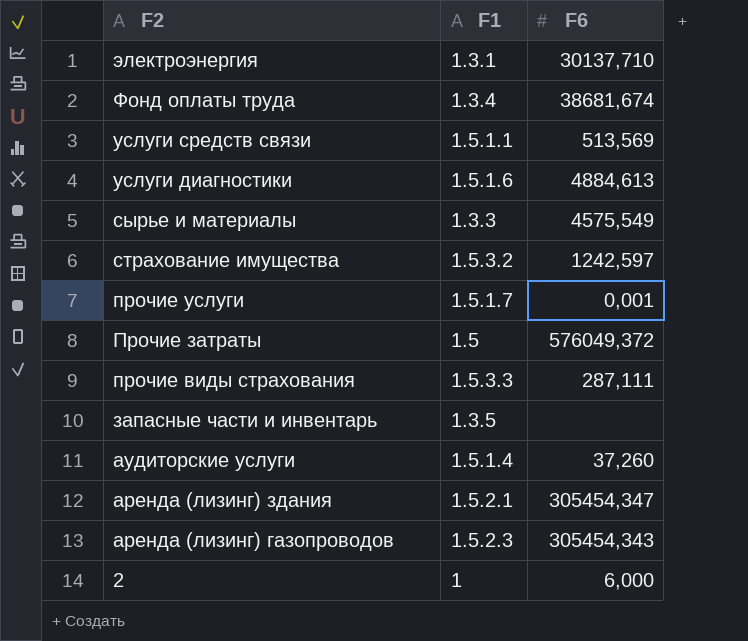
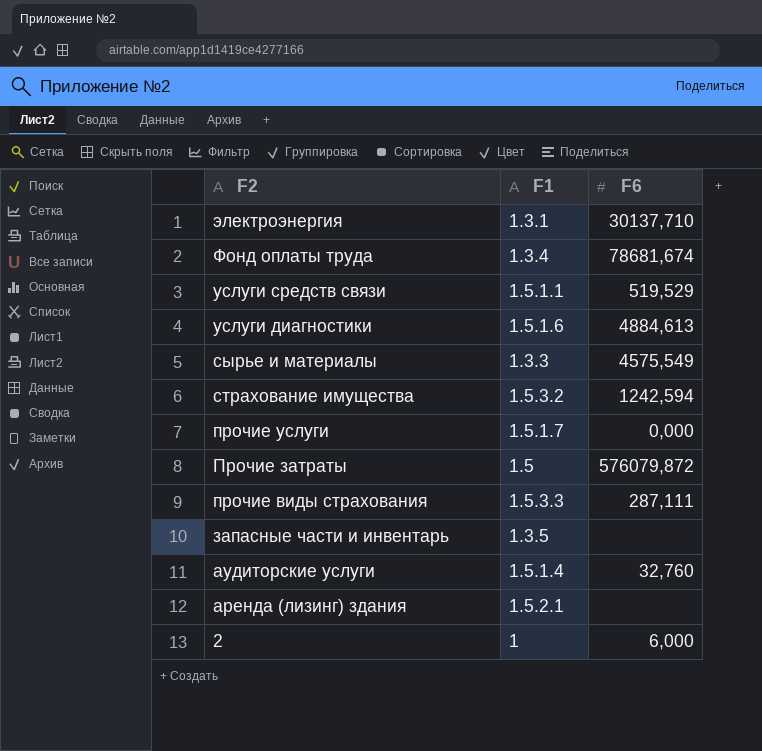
row аренда (лизинг) газопроводов: 1.5.2.3 | 305454,343 -> none
Фонд оплаты труда | F6: 38681,674 -> 78681,674
услуги средств связи | F6: 513,569 -> 519,529
страхование имущества | F6: 1242,597 -> 1242,594
прочие услуги | F6: 0,001 -> 0,000
Прочие затраты | F6: 576049,372 -> 576079,872
аудиторские услуги | F6: 37,260 -> 32,760
аренда (лизинг) здания | F6: 305454,347 -> none

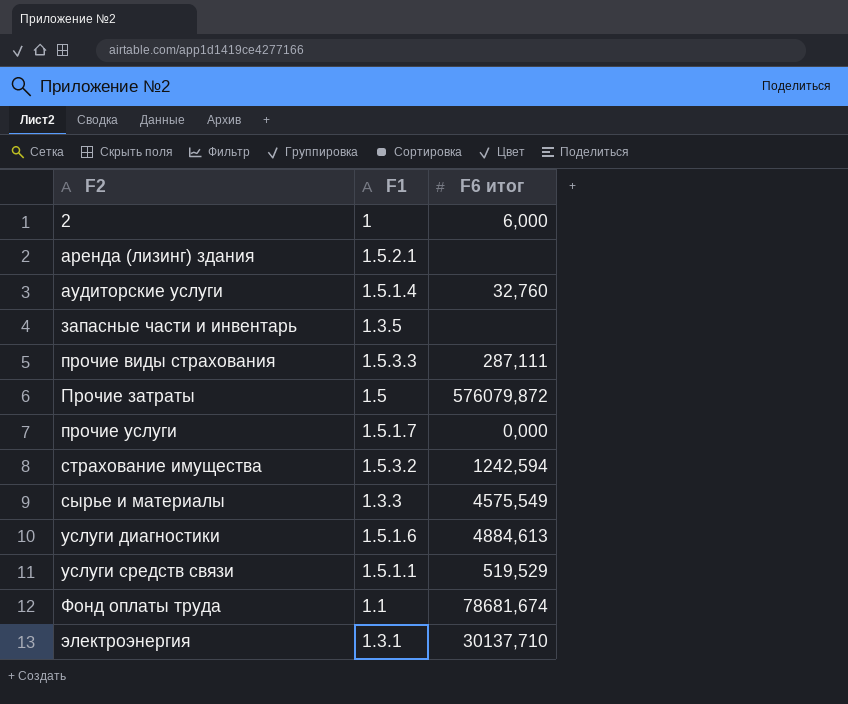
row order: F2 descending -> F2 ascending
column name: F6 -> F6 итог
Фонд оплаты труда | F1: 1.3.4 -> 1.1

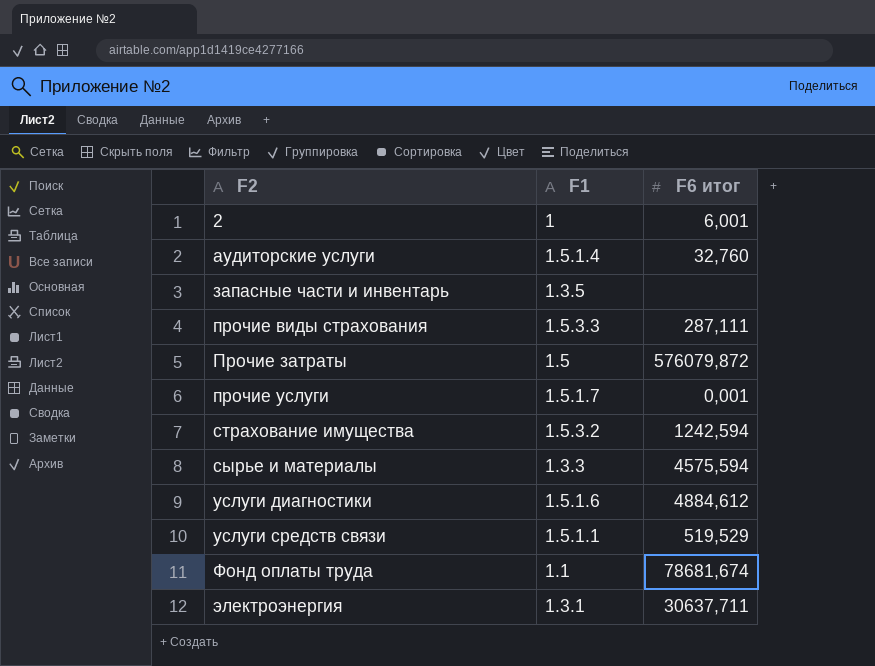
row аренда (лизинг) здания: 1.5.2.1 | none -> none
2 | F6 итог: 6,000 -> 6,001
прочие услуги | F6 итог: 0,000 -> 0,001
сырье и материалы | F6 итог: 4575,549 -> 4575,594
услуги диагностики | F6 итог: 4884,613 -> 4884,612
электроэнергия | F6 итог: 30137,710 -> 30637,711

